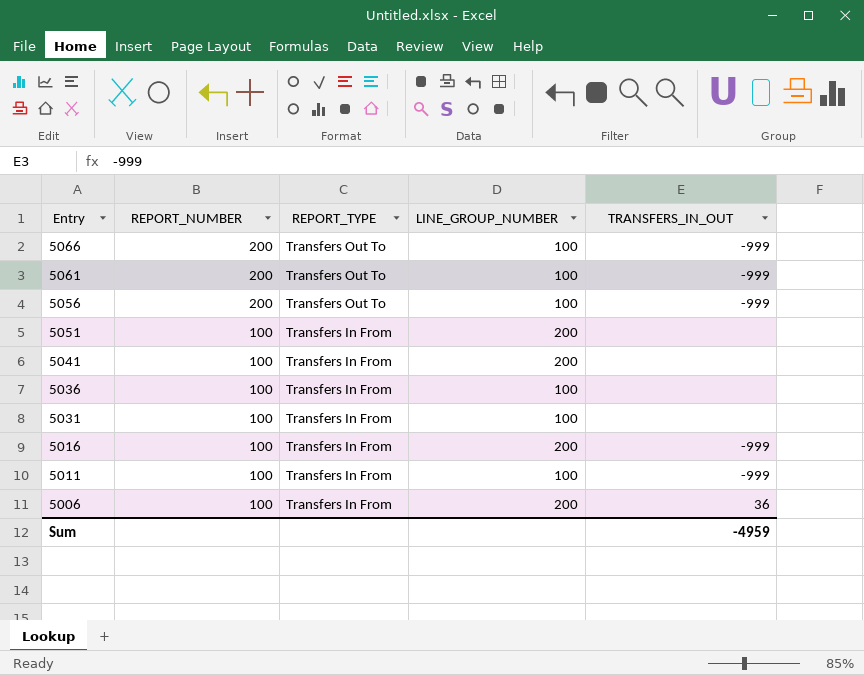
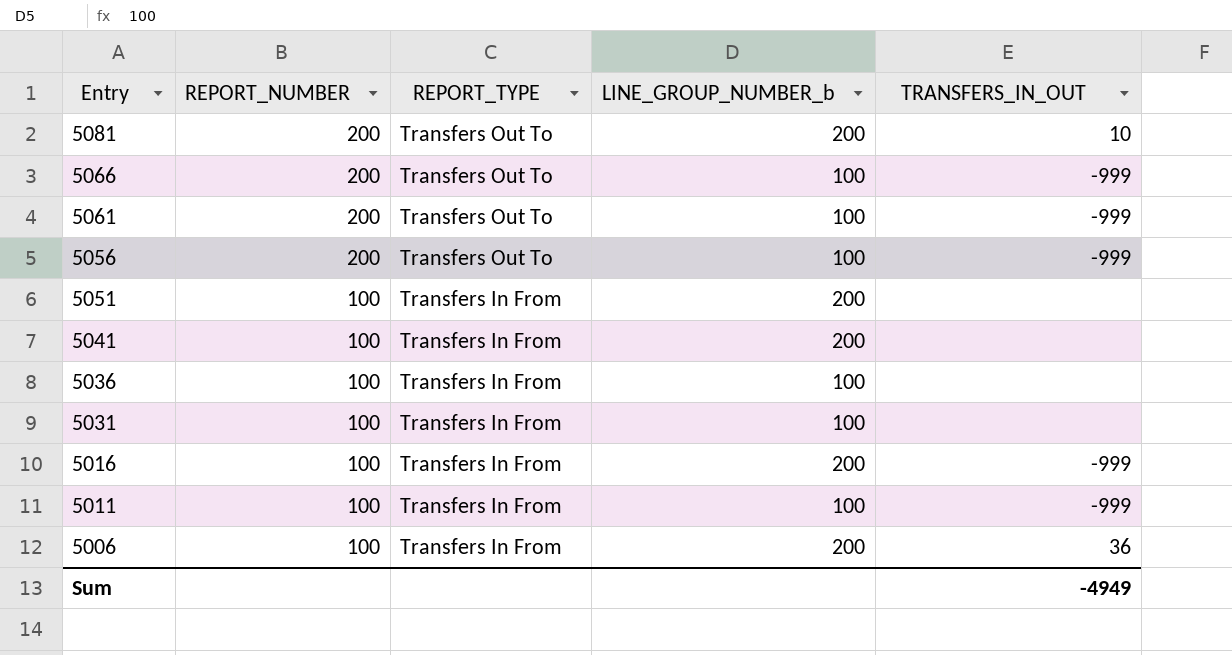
column name: LINE_GROUP_NUMBER -> LINE_GROUP_NUMBER_b
row 5081: none -> 200 | Transfers Out To | 200 | 10
Sum | TRANSFERS_IN_OUT: -4959 -> -4949

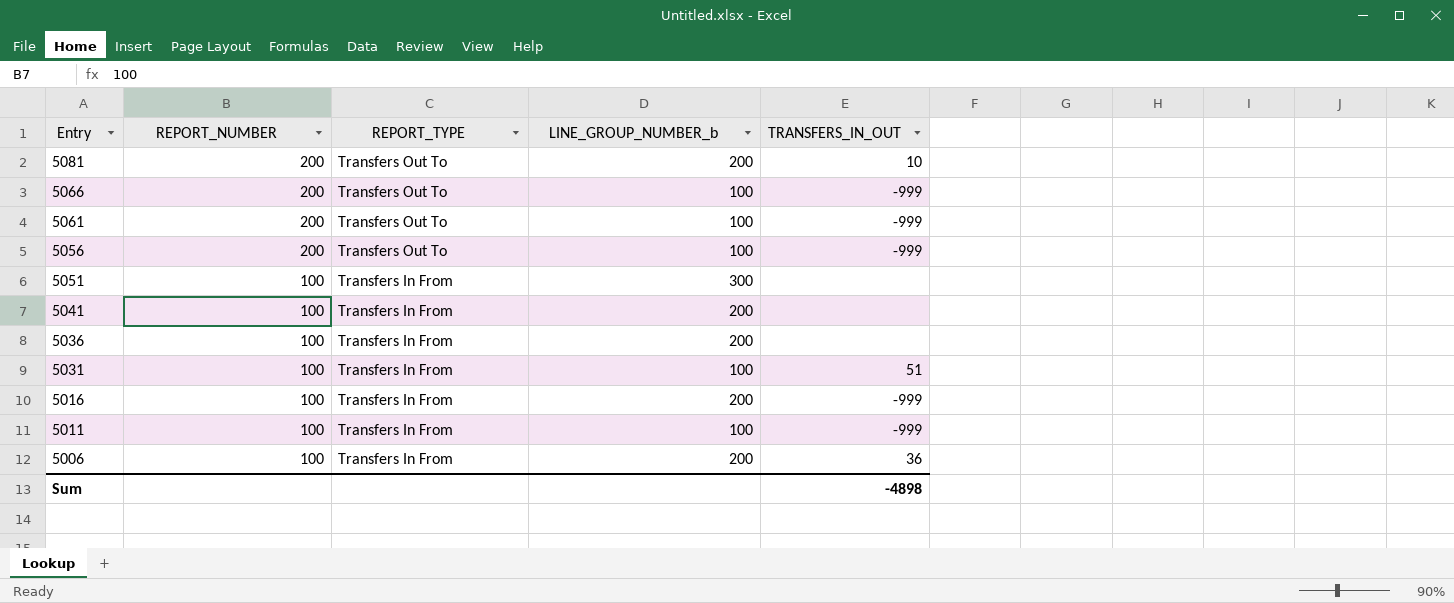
5051 | LINE_GROUP_NUMBER_b: 200 -> 300
5036 | LINE_GROUP_NUMBER_b: 100 -> 200
5031 | TRANSFERS_IN_OUT: none -> 51
Sum | TRANSFERS_IN_OUT: -4949 -> -4898

